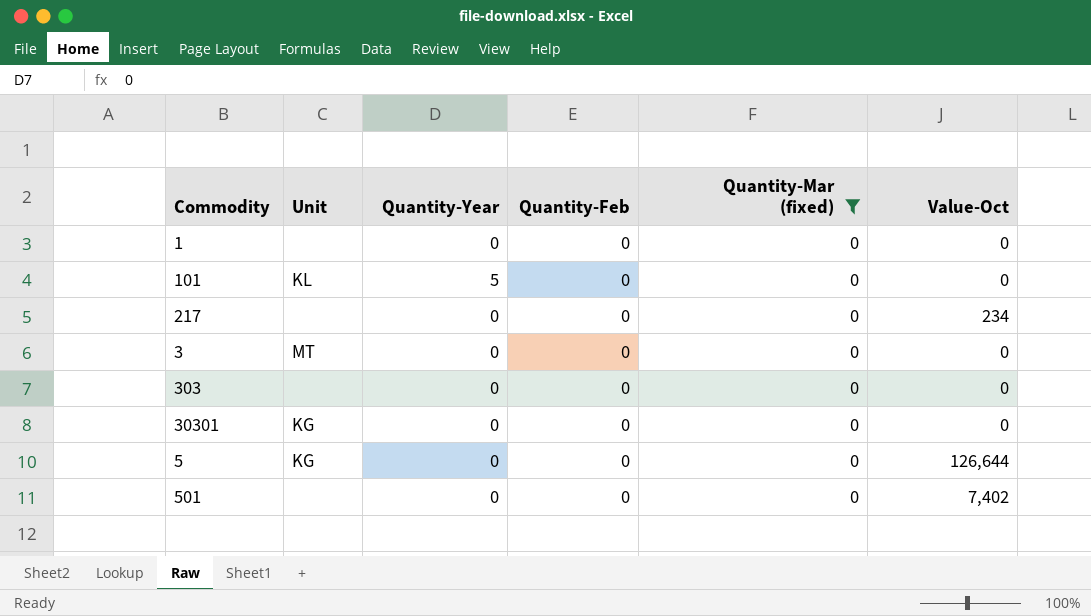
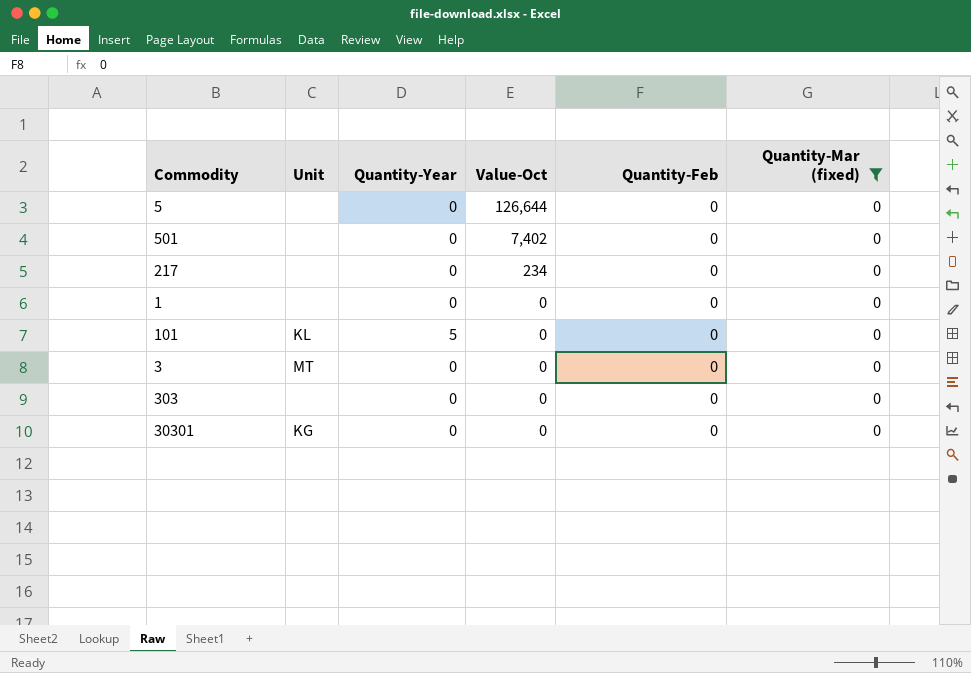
row order: none -> Value-Oct descending
column Value-Oct | position: 6 -> 4
5 | Unit: KG -> none

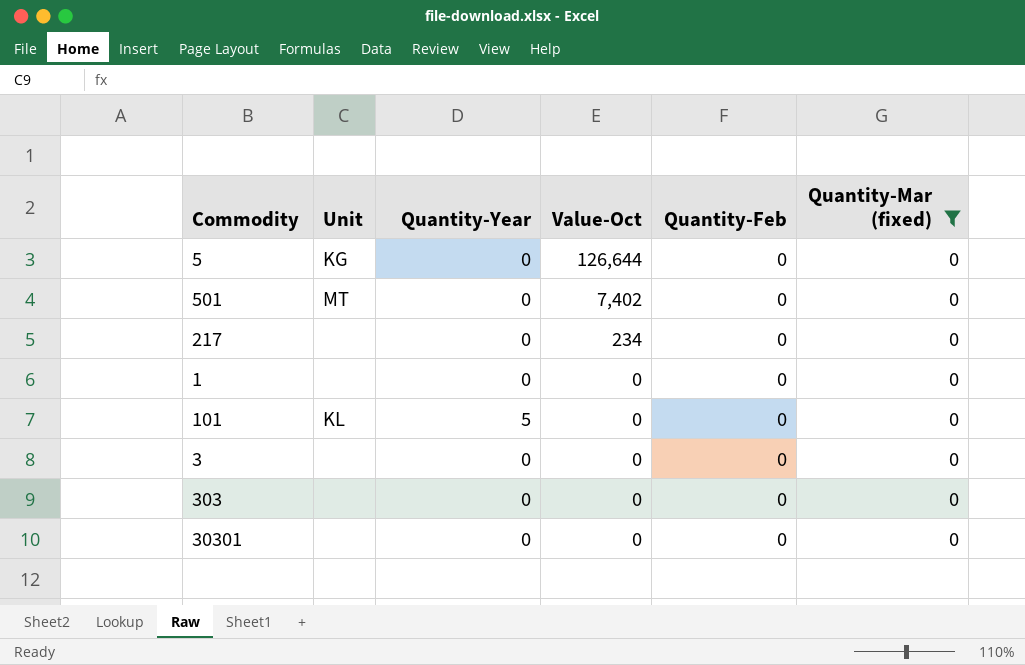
5 | Unit: none -> KG
501 | Unit: none -> MT
3 | Unit: MT -> none
30301 | Unit: KG -> none

